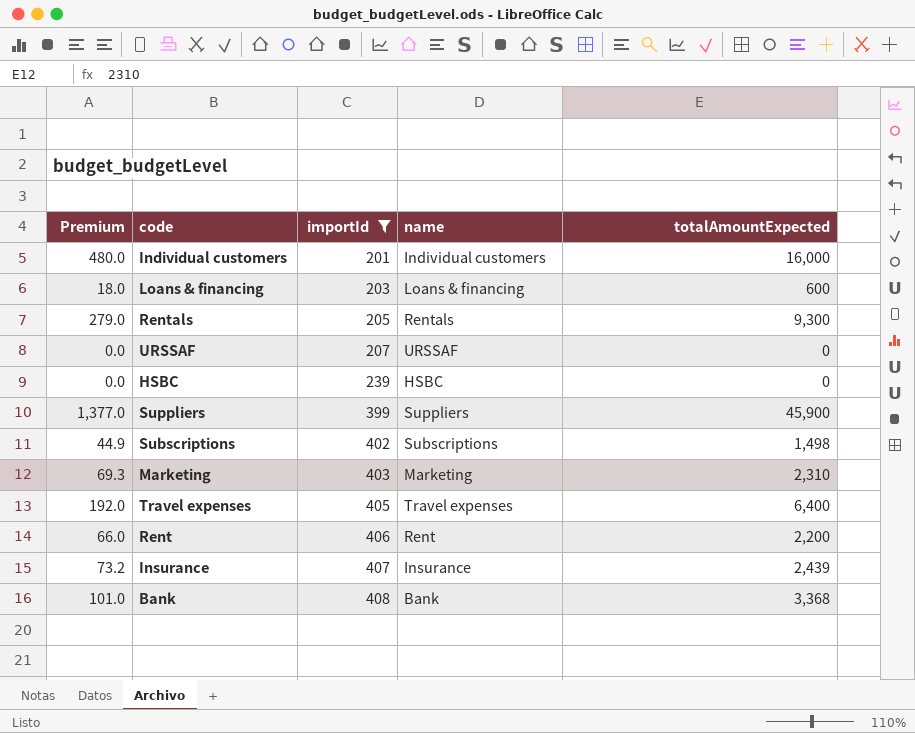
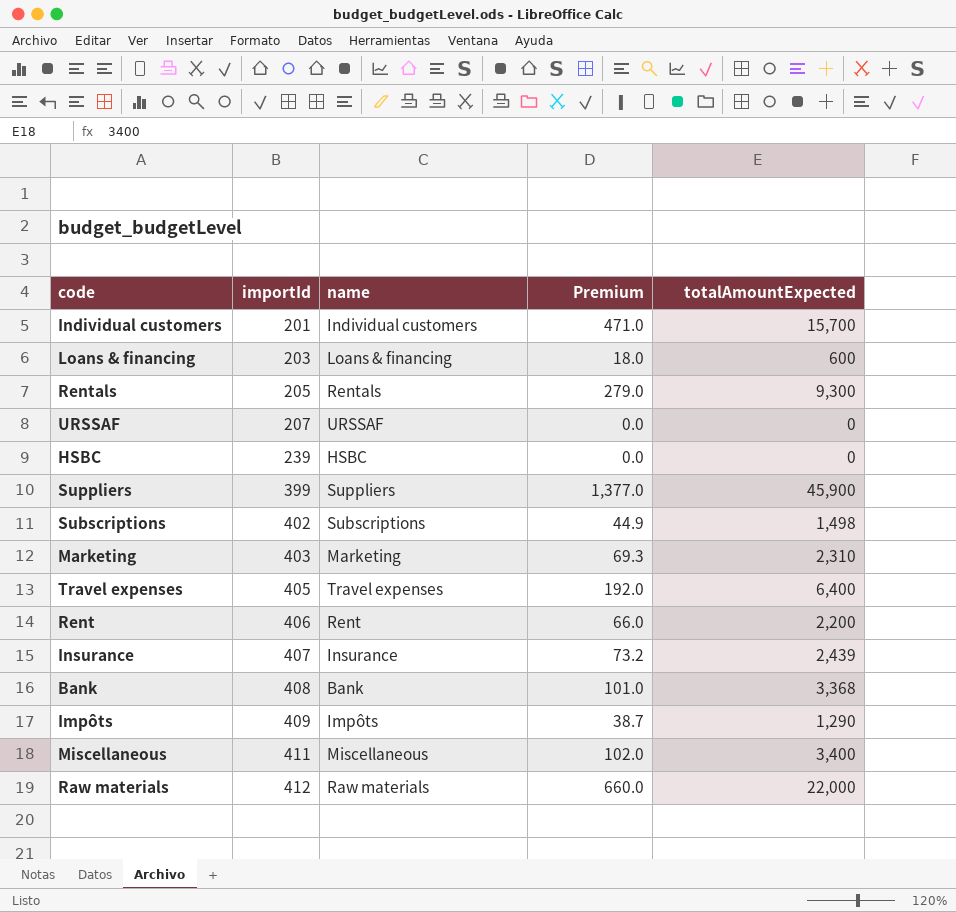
filter: importId <= 408 -> none
column Premium | position: 1 -> 4
Individual customers | Premium: 480.0 -> 471.0
Individual customers | totalAmountExpected: 16,000 -> 15,700

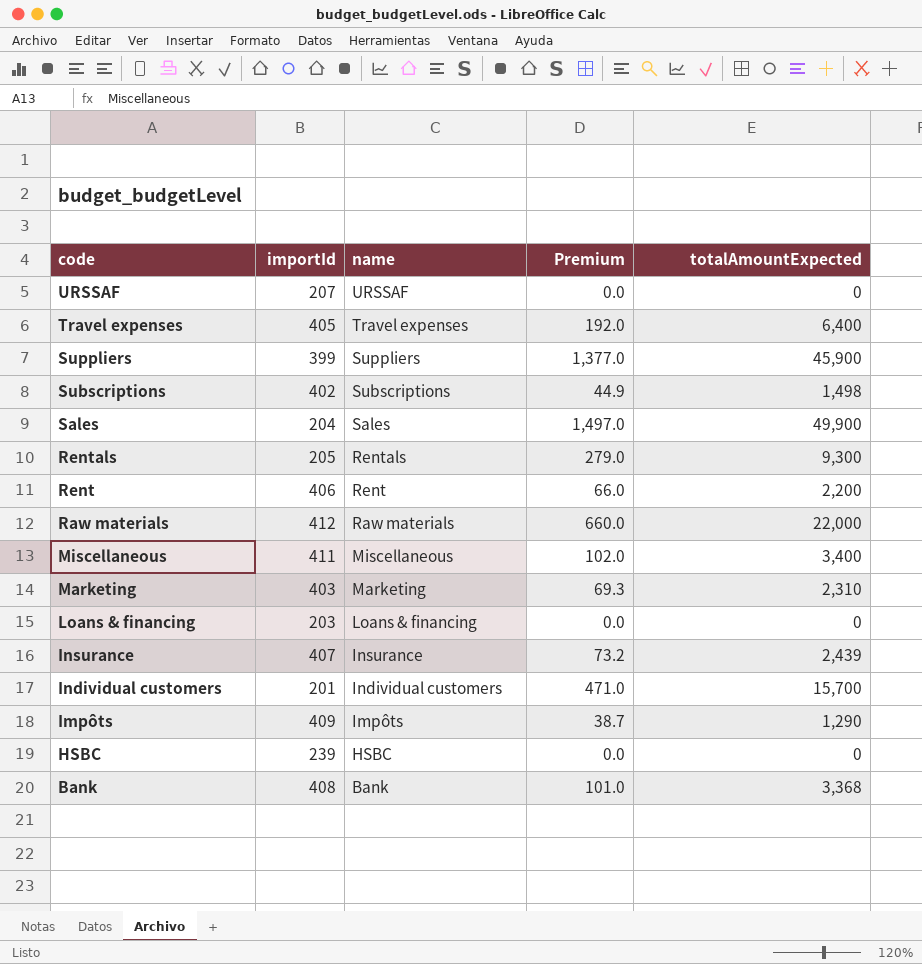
row order: importId ascending -> code descending
row Sales: none -> 204 | Sales | 1,497.0 | 49,900
Loans & financing | Premium: 18.0 -> 0.0
Loans & financing | totalAmountExpected: 600 -> 0

